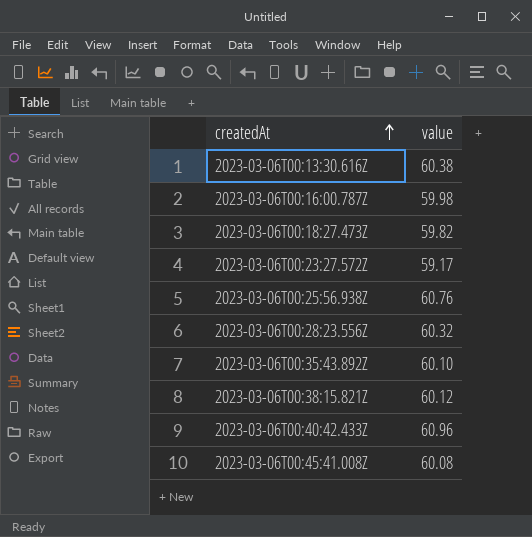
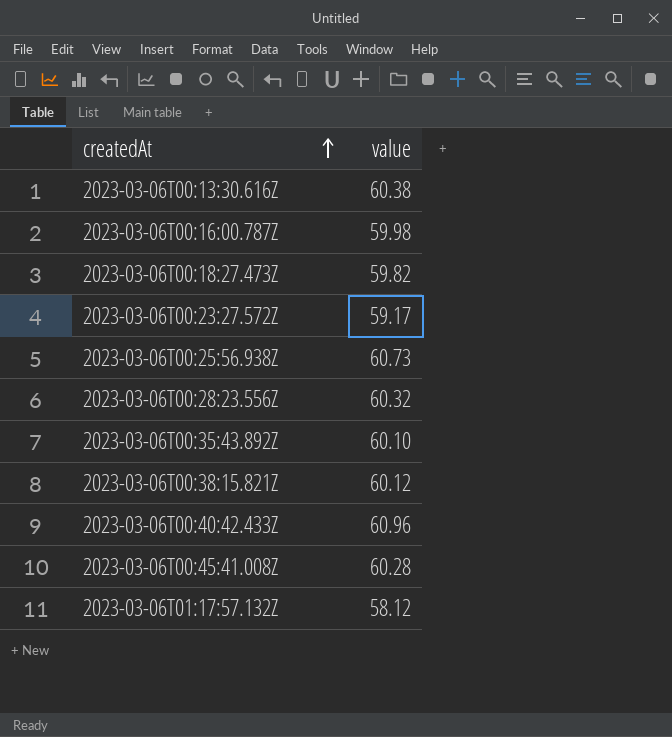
2023-03-06T00:25:56.938Z | value: 60.76 -> 60.73
2023-03-06T00:45:41.008Z | value: 60.08 -> 60.28
row 2023-03-06T01:17:57.132Z: none -> 58.12

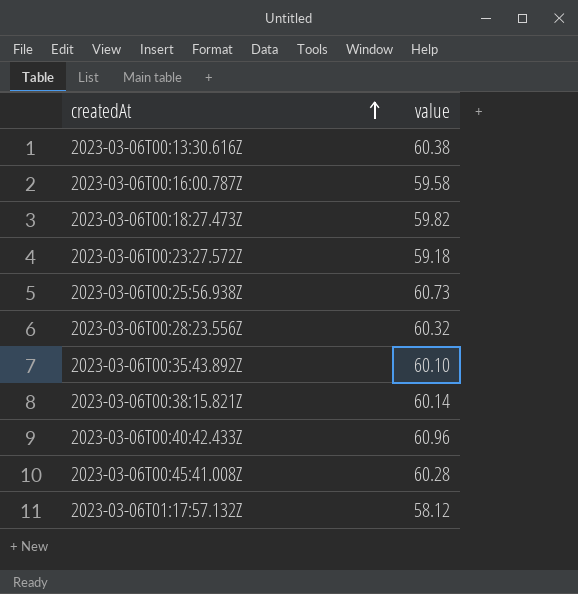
2023-03-06T00:16:00.787Z | value: 59.98 -> 59.58
2023-03-06T00:23:27.572Z | value: 59.17 -> 59.18
2023-03-06T00:38:15.821Z | value: 60.12 -> 60.14

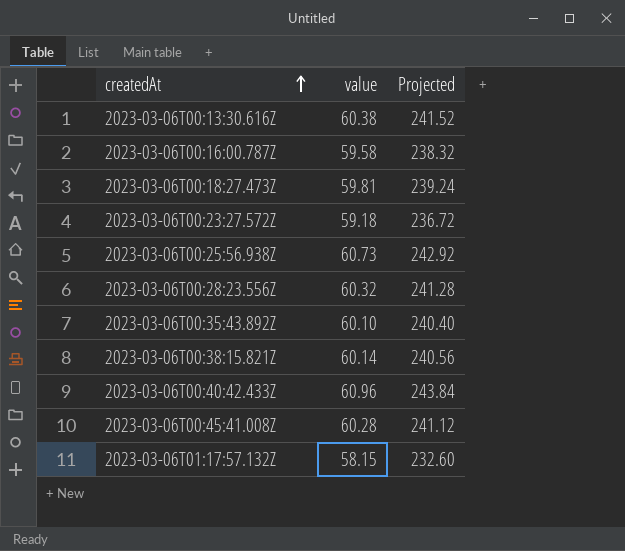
column Projected | formula: none -> [value] * 4
2023-03-06T00:18:27.473Z | value: 59.82 -> 59.81
2023-03-06T01:17:57.132Z | value: 58.12 -> 58.15

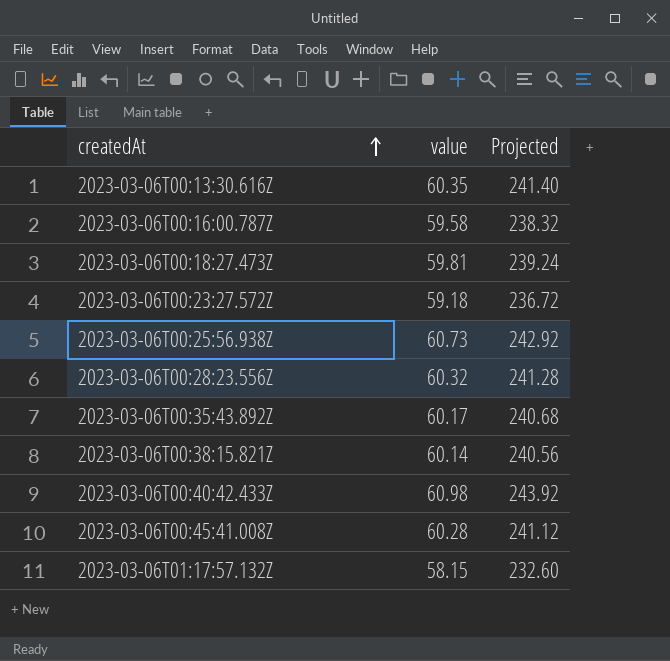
2023-03-06T00:13:30.616Z | value: 60.38 -> 60.35
2023-03-06T00:13:30.616Z | Projected: 241.52 -> 241.40
2023-03-06T00:35:43.892Z | value: 60.10 -> 60.17
2023-03-06T00:35:43.892Z | Projected: 240.40 -> 240.68
2023-03-06T00:40:42.433Z | value: 60.96 -> 60.98
2023-03-06T00:40:42.433Z | Projected: 243.84 -> 243.92

